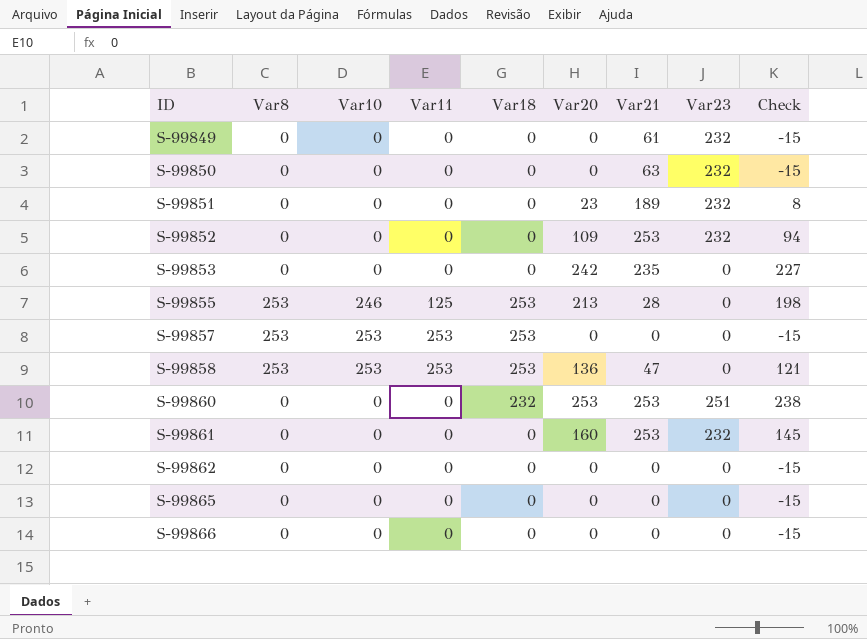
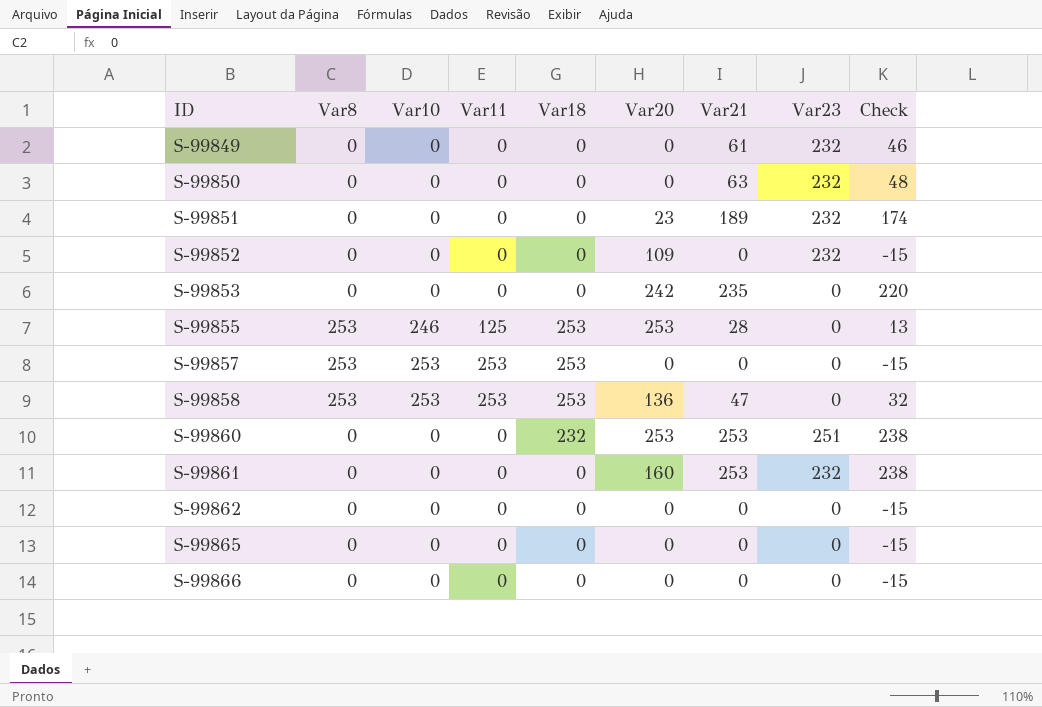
column Check | formula: [Var20] - 15 -> [Var21] - 15
S-99852 | Var21: 253 -> 0
S-99855 | Var20: 213 -> 253

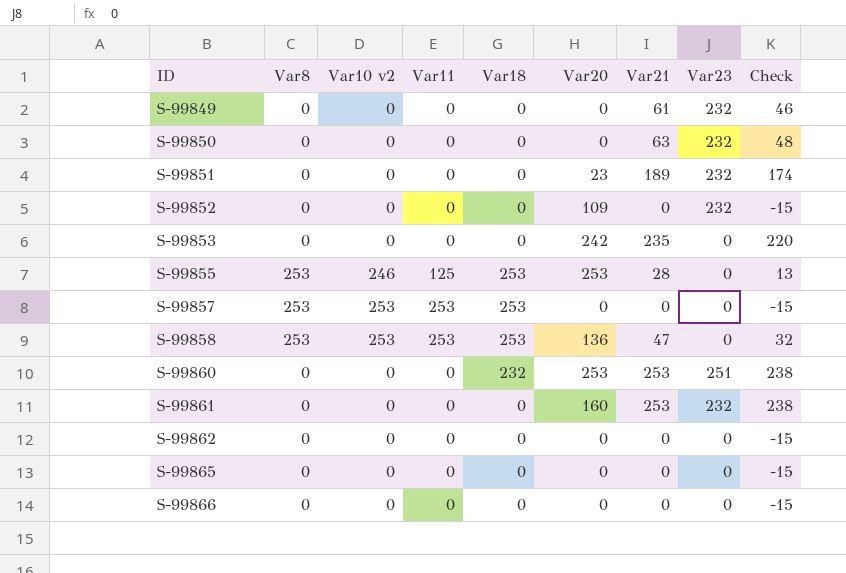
column name: Var10 -> Var10 v2

